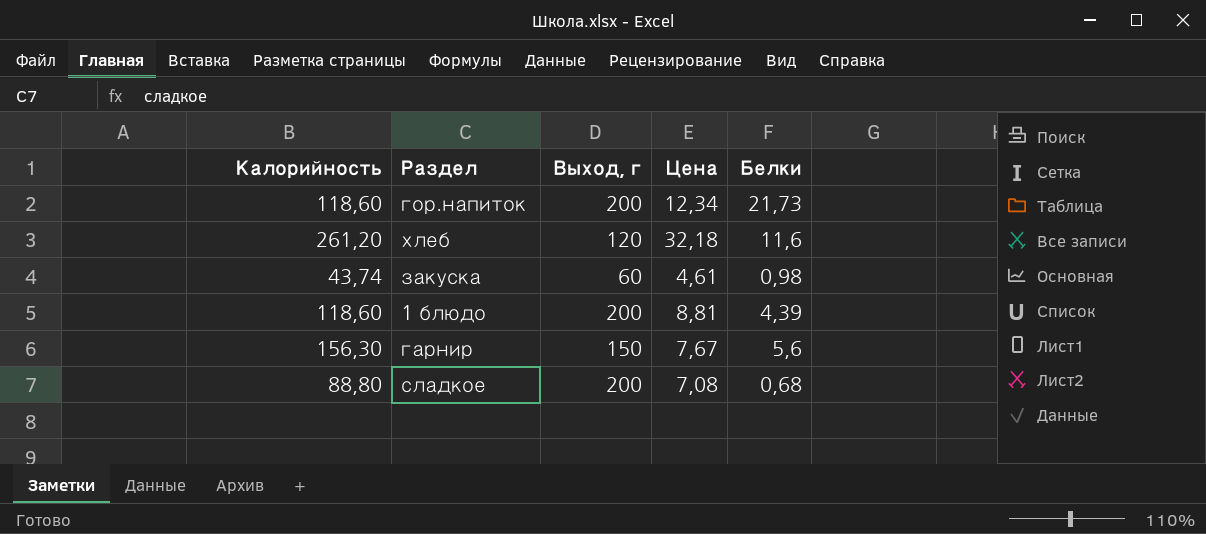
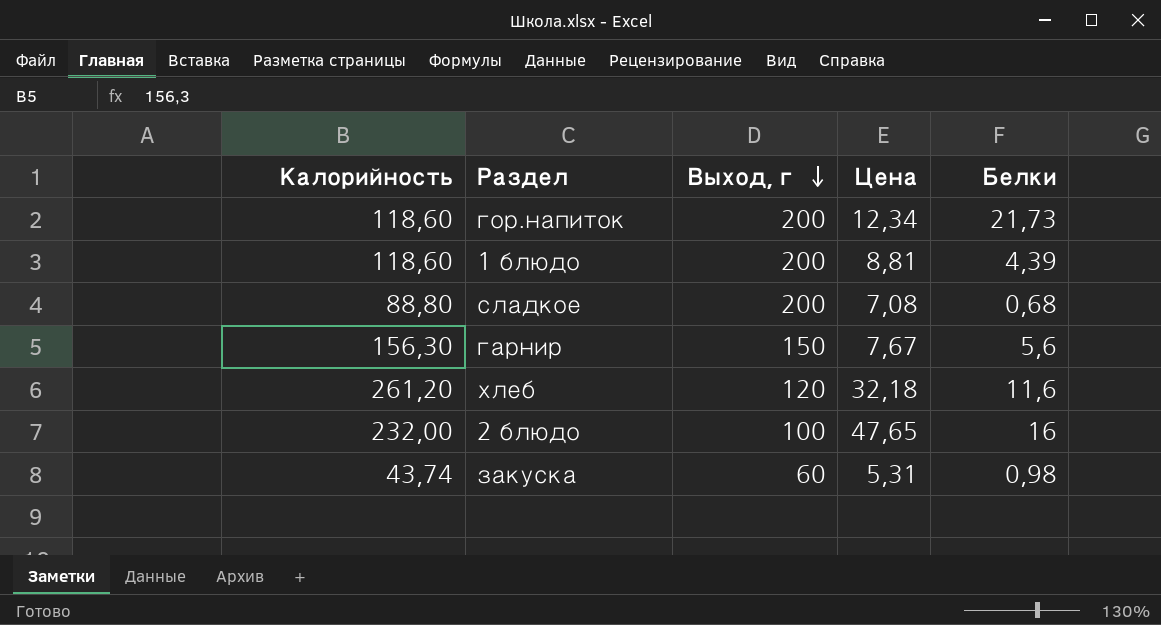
row order: none -> Выход, г descending
row 2 блюдо: none -> 232,00 | 100 | 47,65 | 16
закуска | Цена: 4,61 -> 5,31

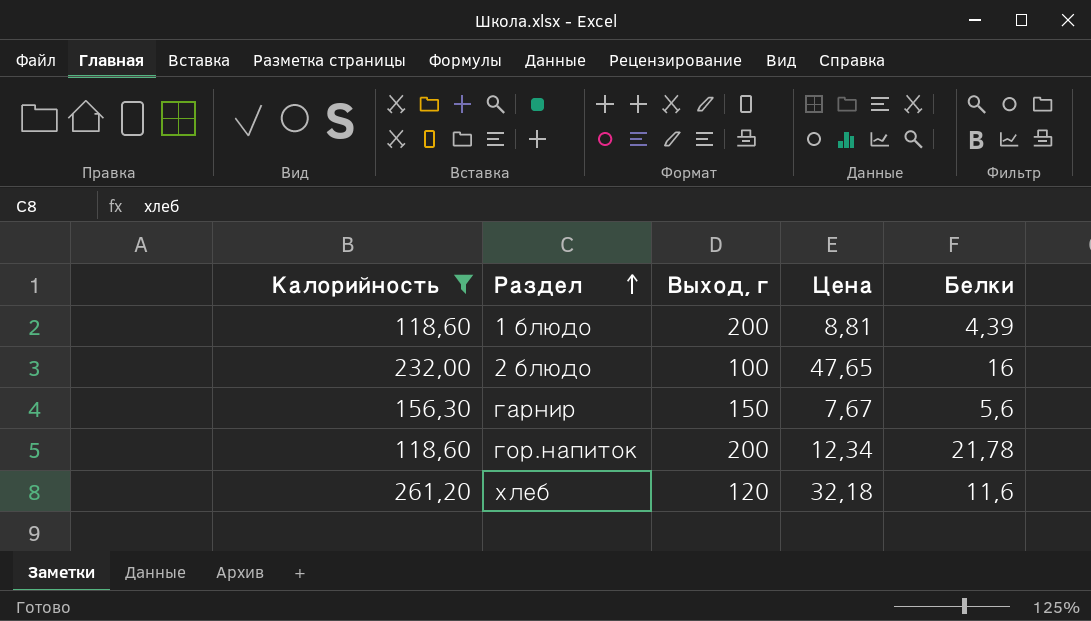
filter: none -> Калорийность >= 118,60
row order: Выход, г descending -> Раздел ascending
гор.напиток | Белки: 21,73 -> 21,78

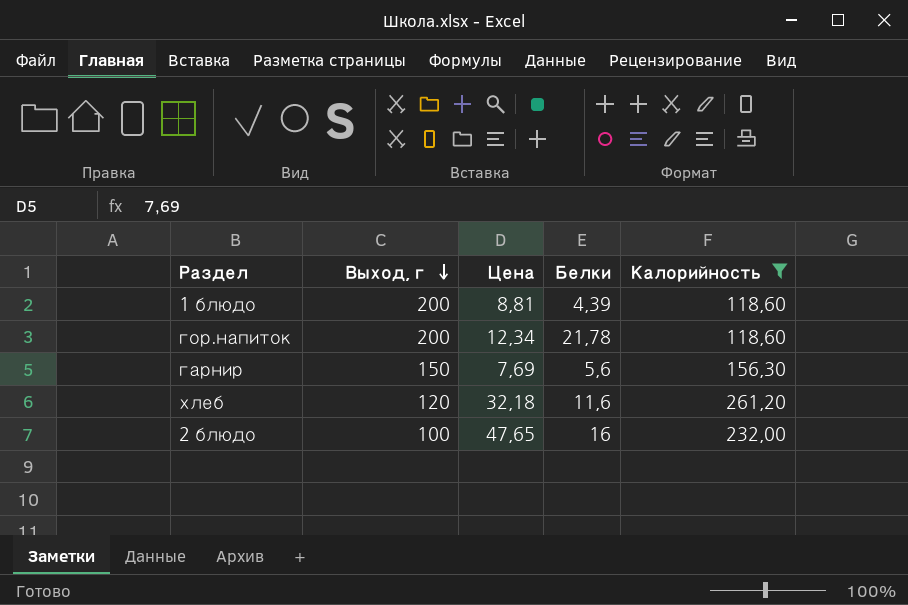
row order: Раздел ascending -> Выход, г descending
column Калорийность | position: 1 -> 5
гарнир | Цена: 7,67 -> 7,69

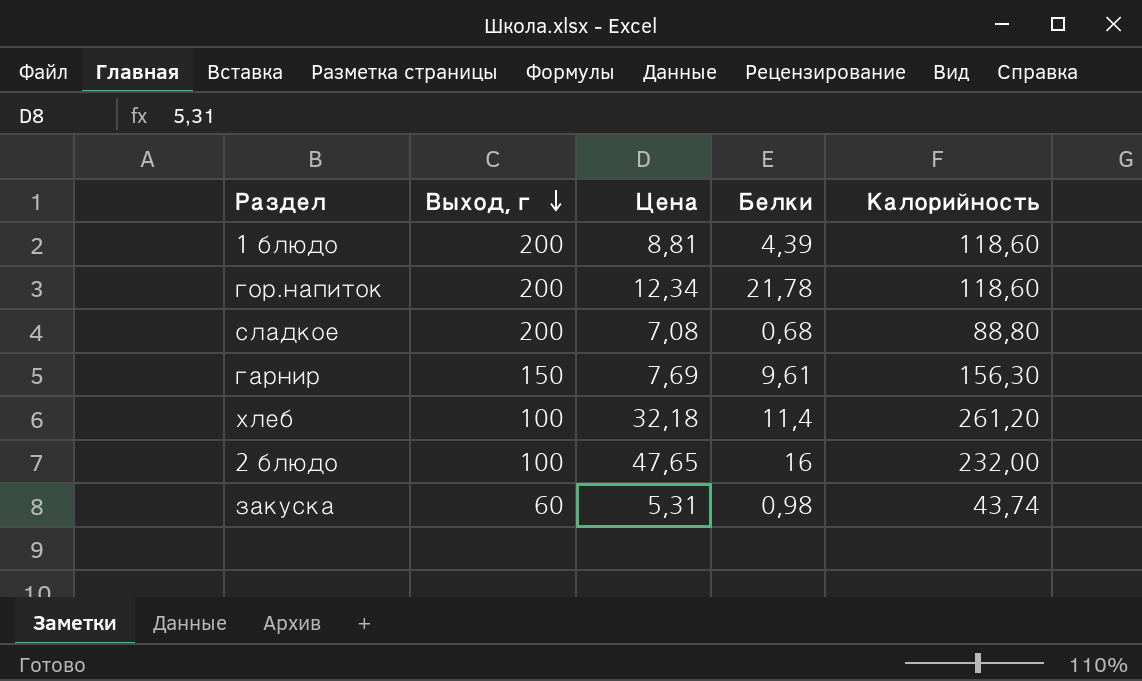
filter: Калорийность >= 118,60 -> none
гарнир | Белки: 5,6 -> 9,61
хлеб | Выход, г: 120 -> 100
хлеб | Белки: 11,6 -> 11,4

